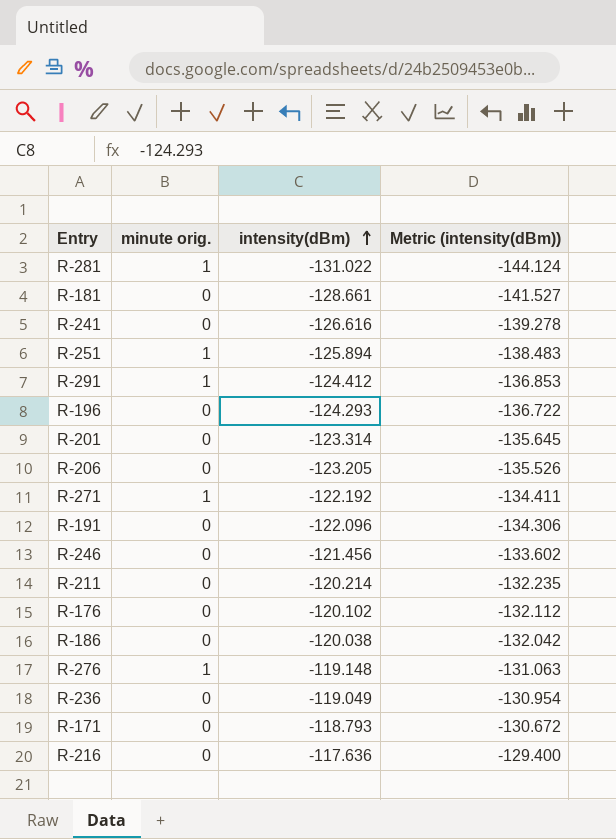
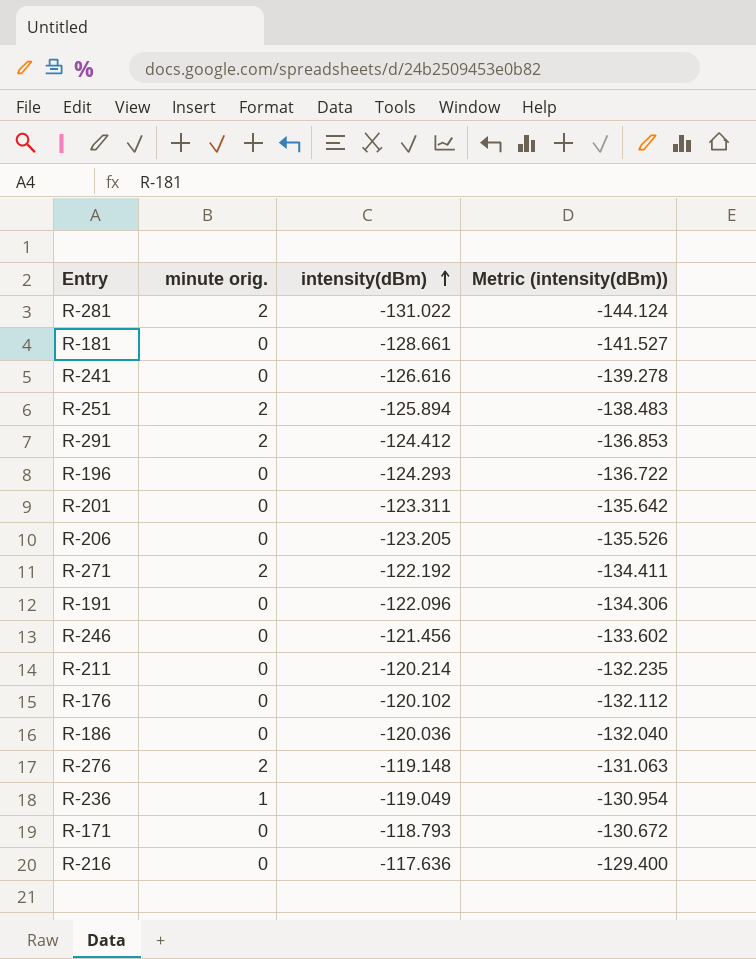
R-281 | minute orig.: 1 -> 2
R-251 | minute orig.: 1 -> 2
R-291 | minute orig.: 1 -> 2
R-201 | intensity(dBm): -123.314 -> -123.311
R-201 | Metric (intensity(dBm)): -135.645 -> -135.642
R-271 | minute orig.: 1 -> 2
R-186 | intensity(dBm): -120.038 -> -120.036
R-186 | Metric (intensity(dBm)): -132.042 -> -132.040
R-276 | minute orig.: 1 -> 2
R-236 | minute orig.: 0 -> 1

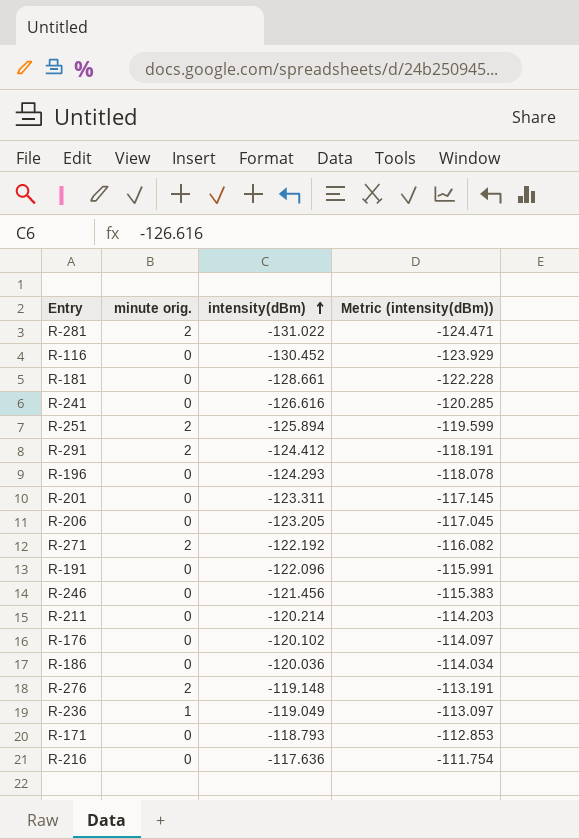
column Metric (intensity(dBm)) | formula: [intensity(dBm)] * 1.1 -> [intensity(dBm)] * 0.95
row R-116: none -> 0 | -130.452 | -123.929

